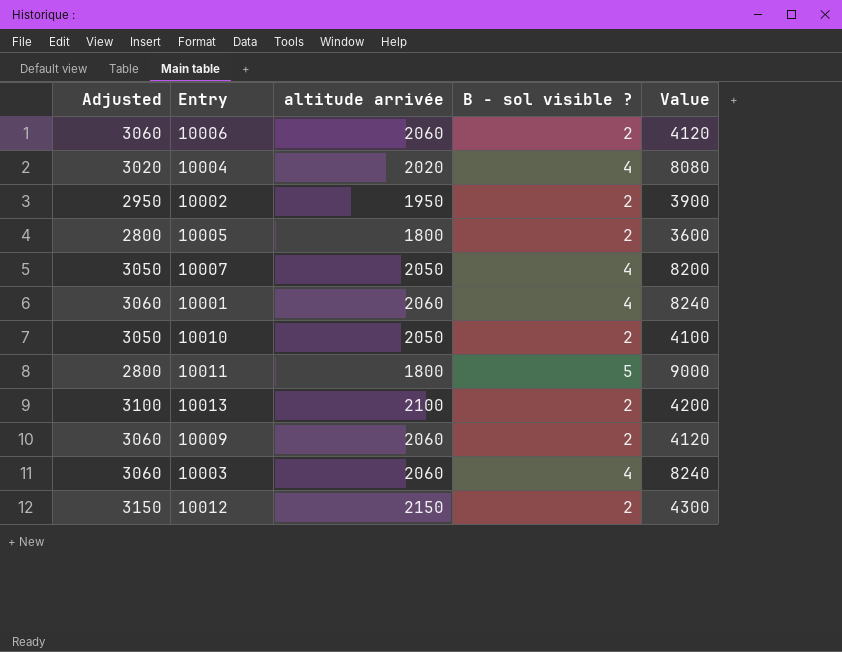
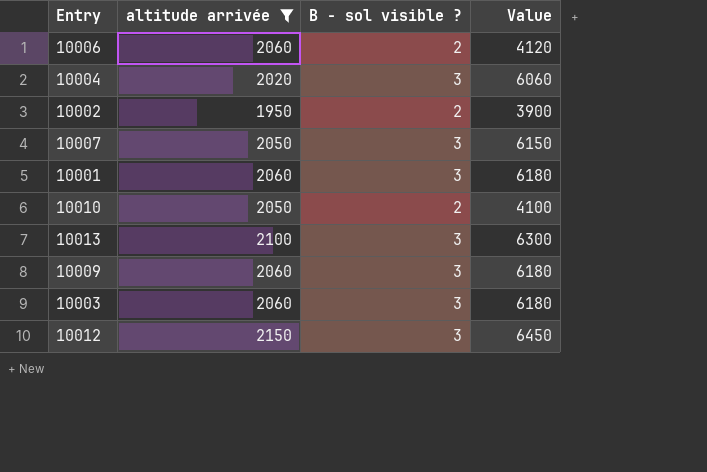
filter: none -> altitude arrivée != 1800
column Adjusted | formula: [altitude arrivée] + 1000 -> none
10004 | B - sol visible ?: 4 -> 3
10004 | Value: 8080 -> 6060
10007 | B - sol visible ?: 4 -> 3
10007 | Value: 8200 -> 6150
10001 | B - sol visible ?: 4 -> 3
10001 | Value: 8240 -> 6180
10013 | B - sol visible ?: 2 -> 3
10013 | Value: 4200 -> 6300
10009 | B - sol visible ?: 2 -> 3
10009 | Value: 4120 -> 6180
10003 | B - sol visible ?: 4 -> 3
10003 | Value: 8240 -> 6180
10012 | B - sol visible ?: 2 -> 3
10012 | Value: 4300 -> 6450

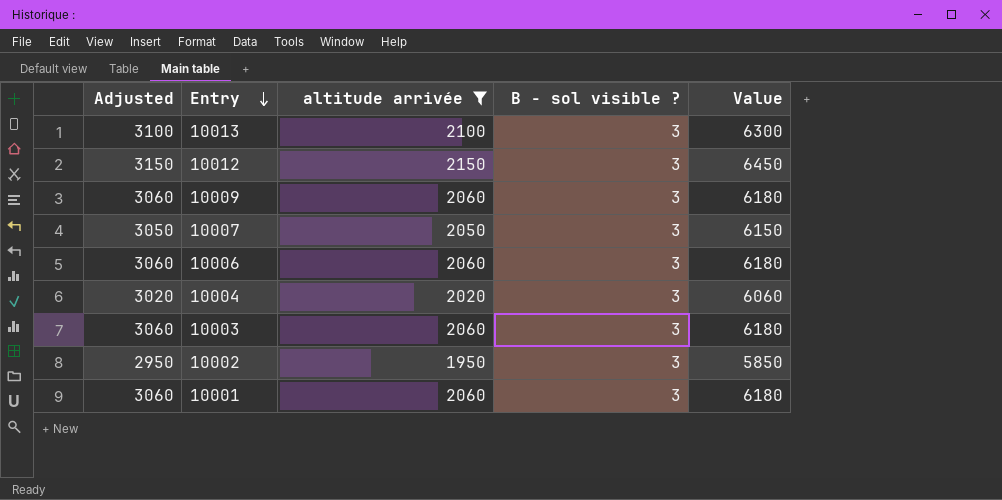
row order: none -> Entry descending
column Adjusted | formula: none -> [altitude arrivée] + 1000
row 10010: 2050 | 2 | 4100 -> none
10006 | B - sol visible ?: 2 -> 3
10006 | Value: 4120 -> 6180
10002 | B - sol visible ?: 2 -> 3
10002 | Value: 3900 -> 5850

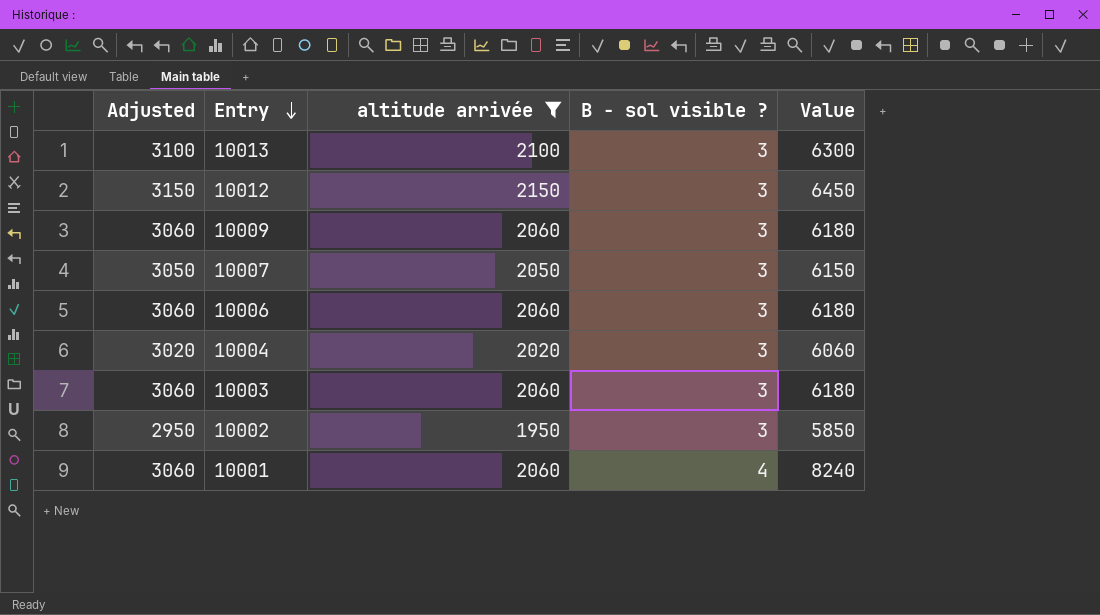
10001 | B - sol visible ?: 3 -> 4
10001 | Value: 6180 -> 8240

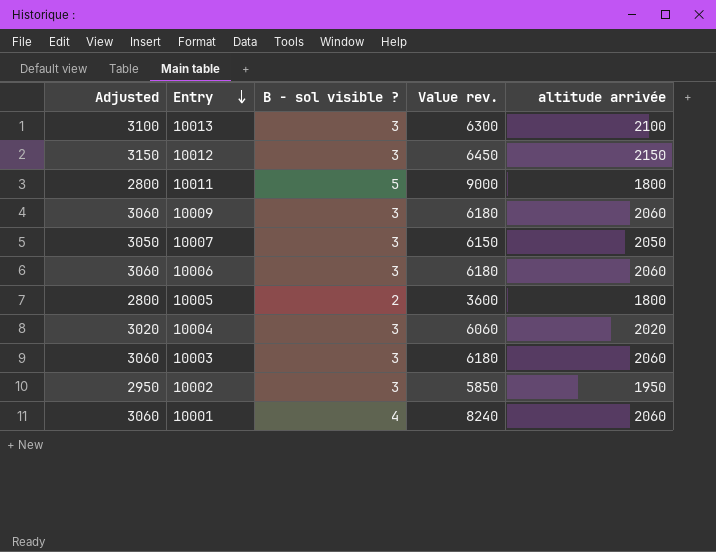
filter: altitude arrivée != 1800 -> none
column name: Value -> Value rev.
column altitude arrivée | position: 3 -> 5

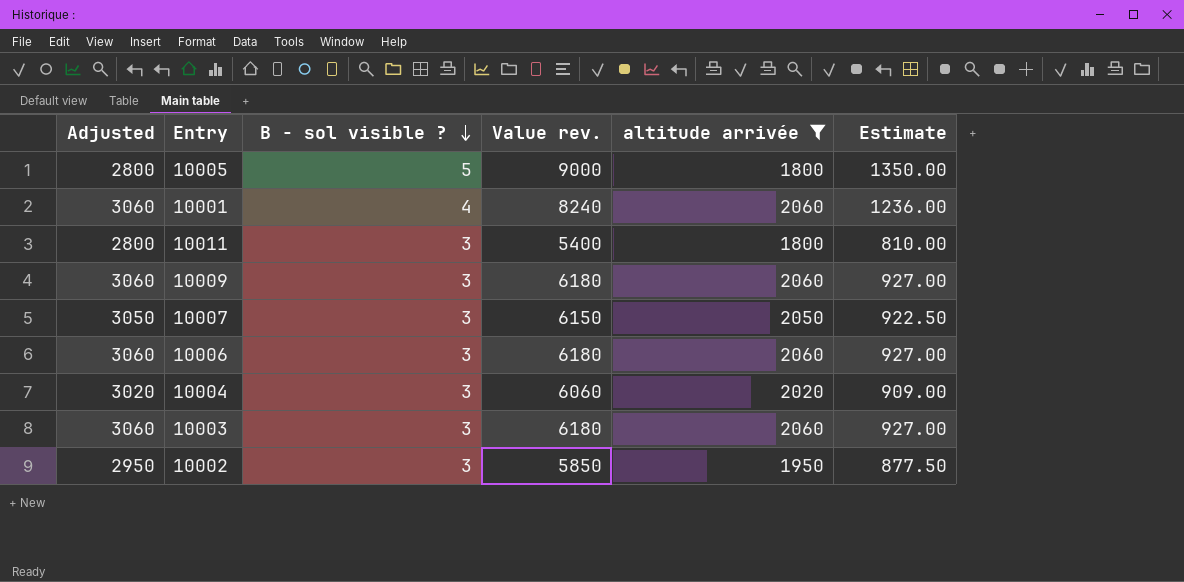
filter: none -> altitude arrivée <= 2060
row order: Entry descending -> B - sol visible ? descending
column Estimate | formula: none -> [Value rev.] * 0.15
10005 | B - sol visible ?: 2 -> 5
10005 | Value rev.: 3600 -> 9000
10011 | B - sol visible ?: 5 -> 3
10011 | Value rev.: 9000 -> 5400

